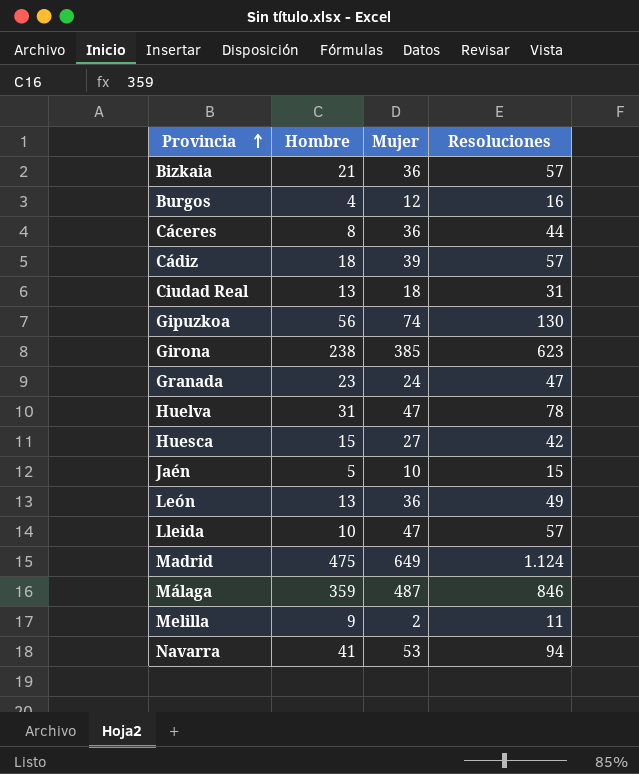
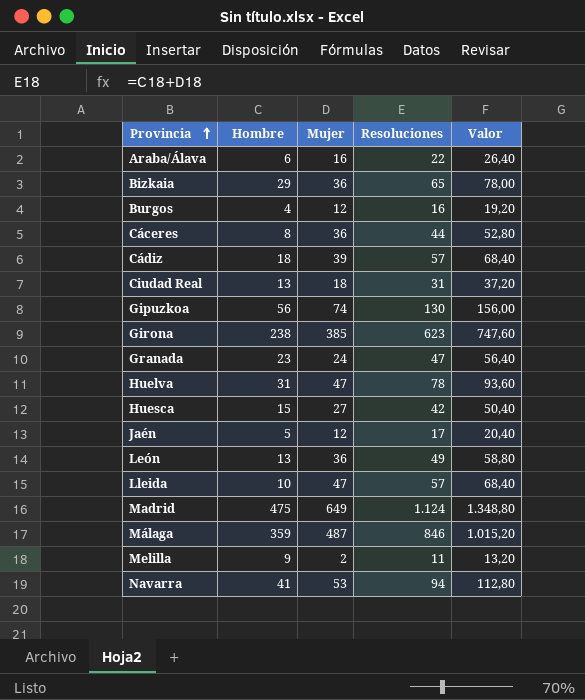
column Valor | formula: none -> [Resoluciones] * 1,2
row Araba/Álava: none -> 6 | 16 | 22 | 26,40
Bizkaia | Hombre: 21 -> 29
Bizkaia | Resoluciones: 57 -> 65
Jaén | Mujer: 10 -> 12
Jaén | Resoluciones: 15 -> 17

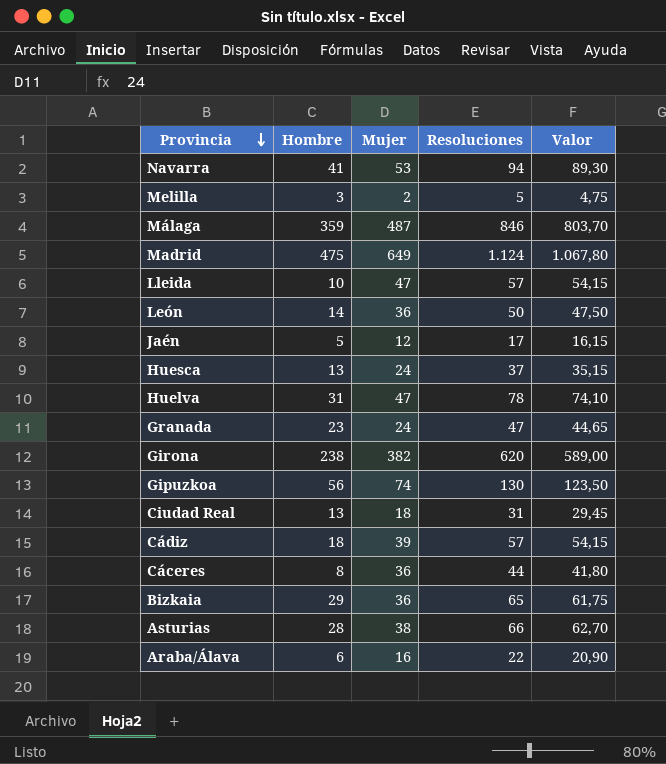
row order: Provincia ascending -> Provincia descending
column Valor | formula: [Resoluciones] * 1,2 -> [Resoluciones] * 0,95
row Burgos: 4 | 12 | 16 | 19,20 -> none
Melilla | Hombre: 9 -> 3
Melilla | Resoluciones: 11 -> 5
León | Hombre: 13 -> 14
León | Resoluciones: 49 -> 50
Huesca | Hombre: 15 -> 13
Huesca | Mujer: 27 -> 24
Huesca | Resoluciones: 42 -> 37
Girona | Mujer: 385 -> 382
Girona | Resoluciones: 623 -> 620
row Asturias: none -> 28 | 38 | 66 | 62,70

